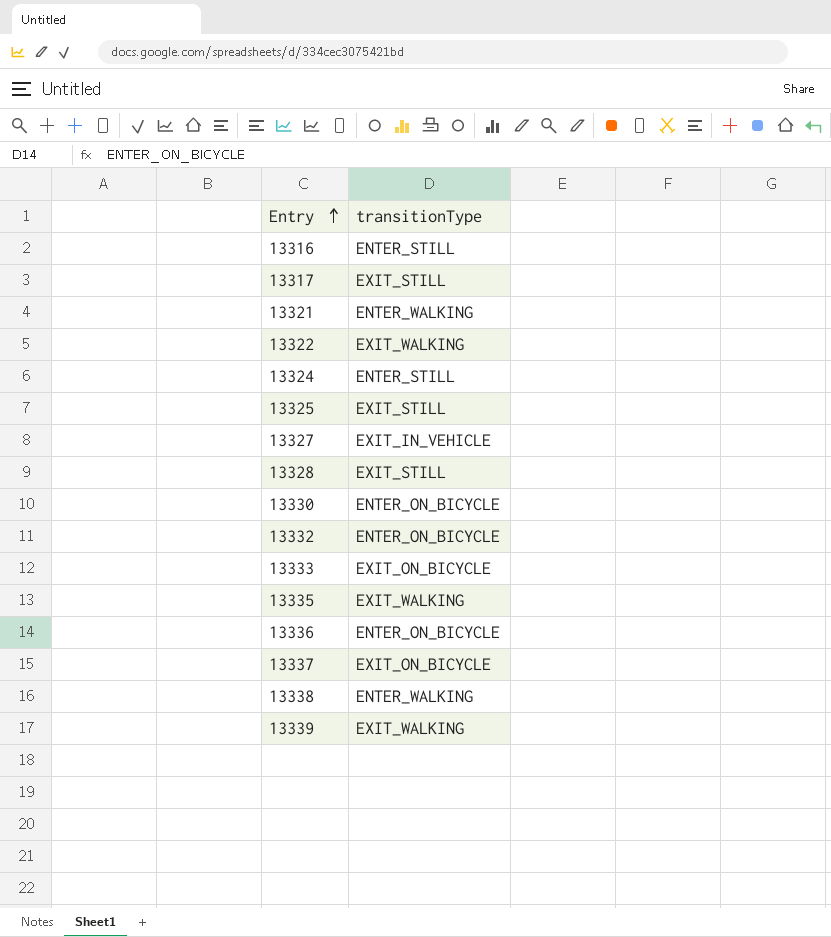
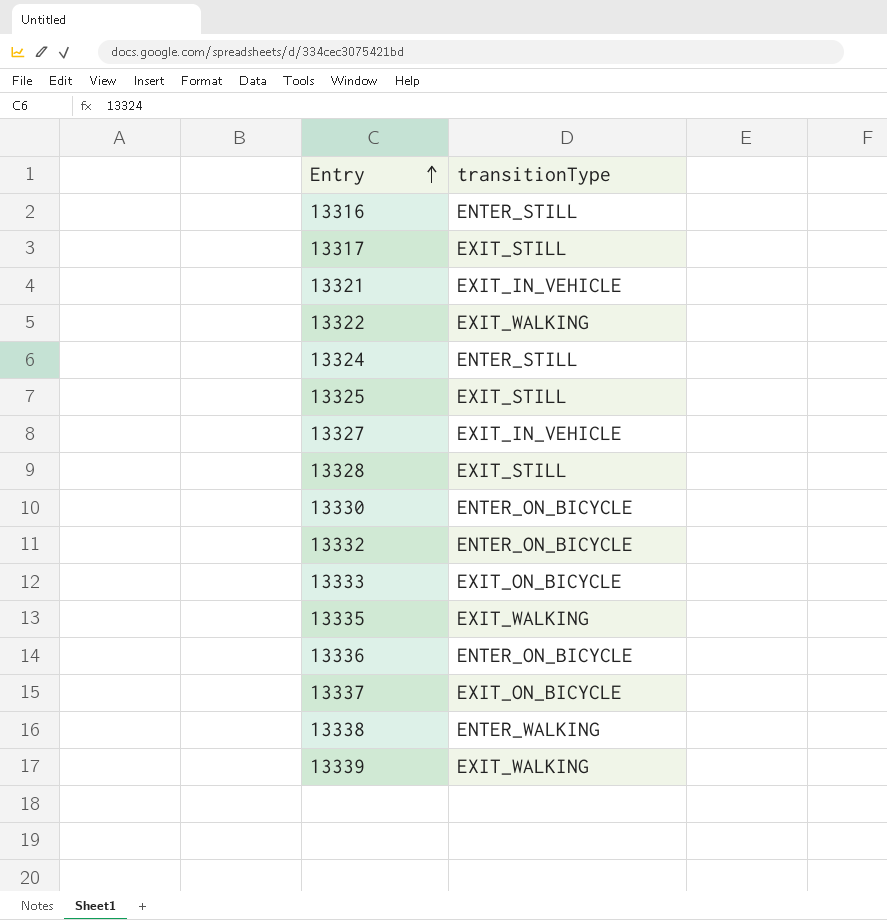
13321 | transitionType: ENTER_WALKING -> EXIT_IN_VEHICLE

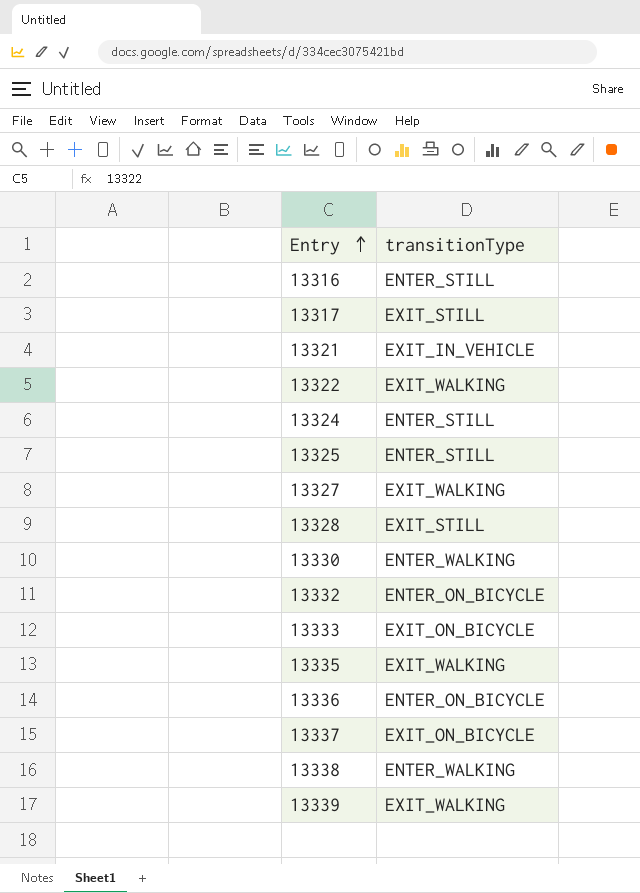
13325 | transitionType: EXIT_STILL -> ENTER_STILL
13327 | transitionType: EXIT_IN_VEHICLE -> EXIT_WALKING
13330 | transitionType: ENTER_ON_BICYCLE -> ENTER_WALKING

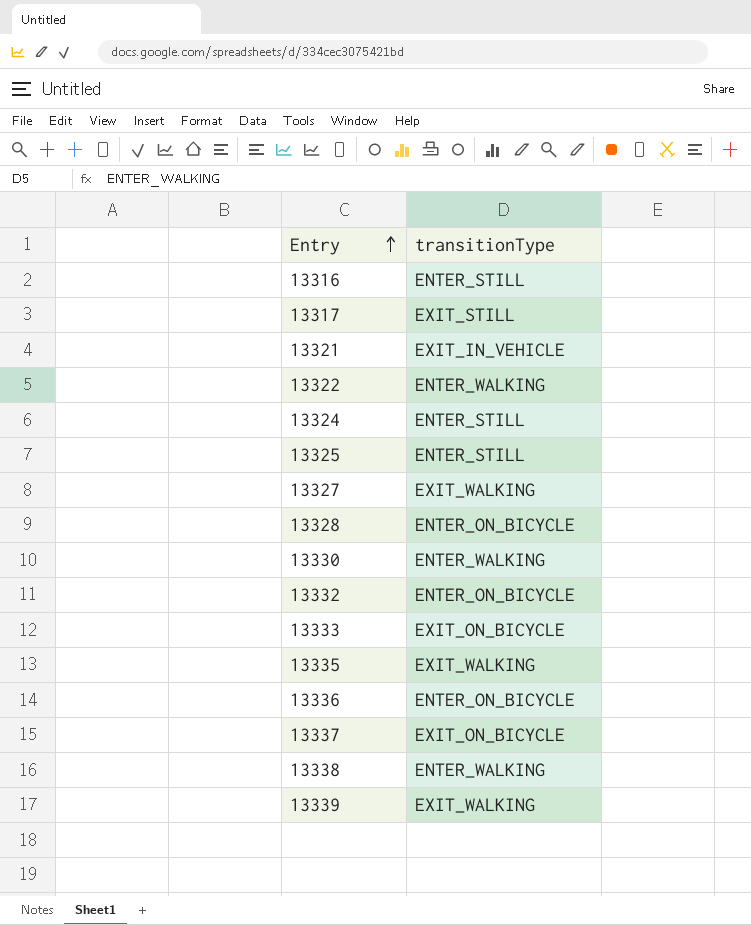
13322 | transitionType: EXIT_WALKING -> ENTER_WALKING
13328 | transitionType: EXIT_STILL -> ENTER_ON_BICYCLE

